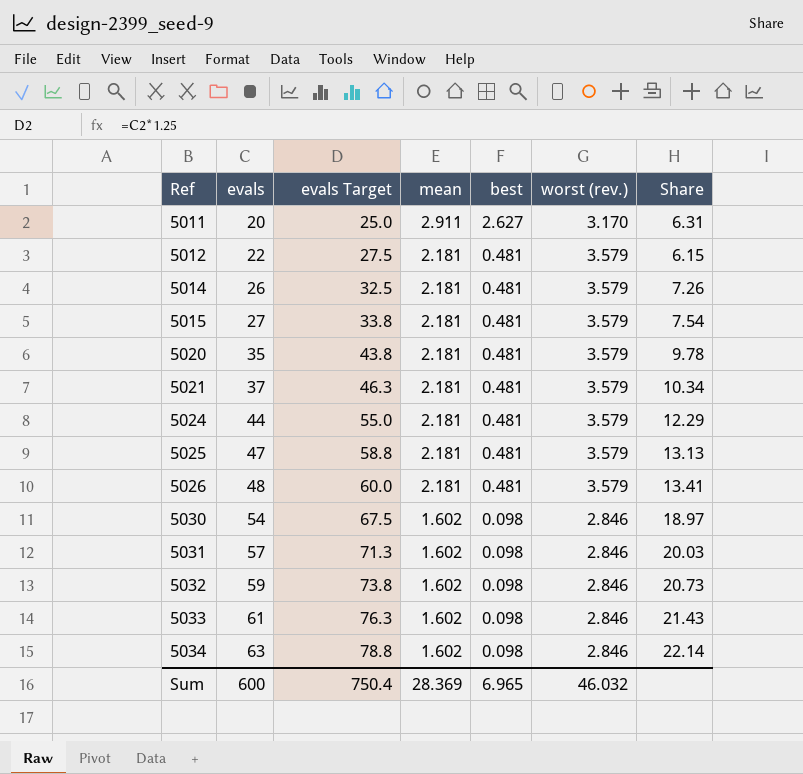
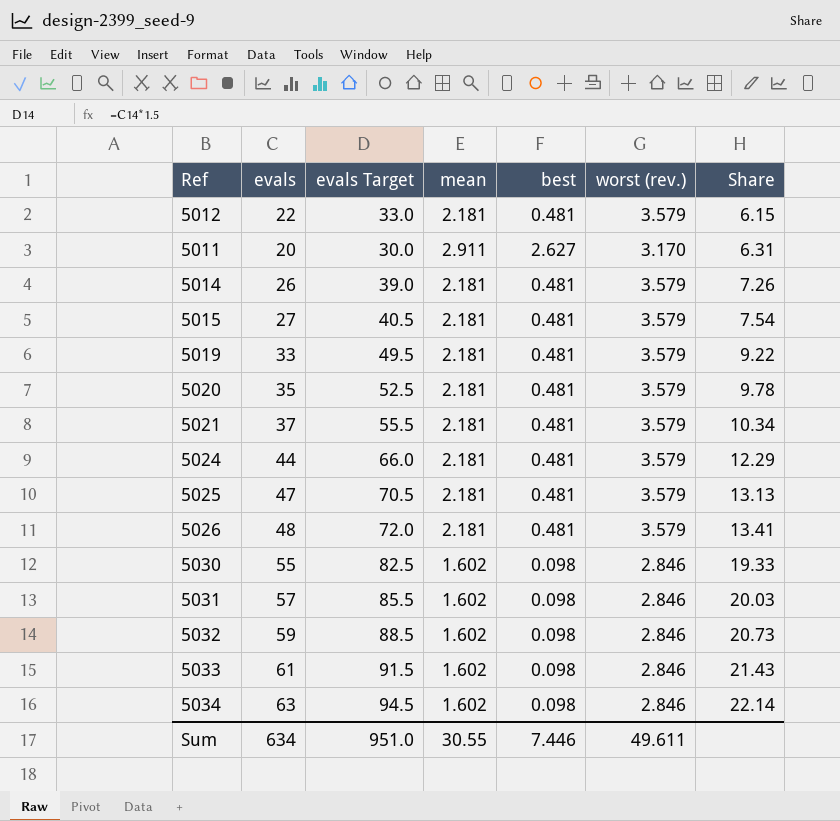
row order: Ref ascending -> Share ascending
column evals Target | formula: [evals] * 1.25 -> [evals] * 1.5
row 5019: none -> 33 | 49.5 | 2.181 | 0.481 | 3.579 | 9.22
5030 | evals: 54 -> 55
5030 | Share: 18.97 -> 19.33
Sum | evals: 600 -> 634
Sum | evals Target: 750.4 -> 951.0
Sum | mean: 28.369 -> 30.55
Sum | best: 6.965 -> 7.446
Sum | worst (rev.): 46.032 -> 49.611

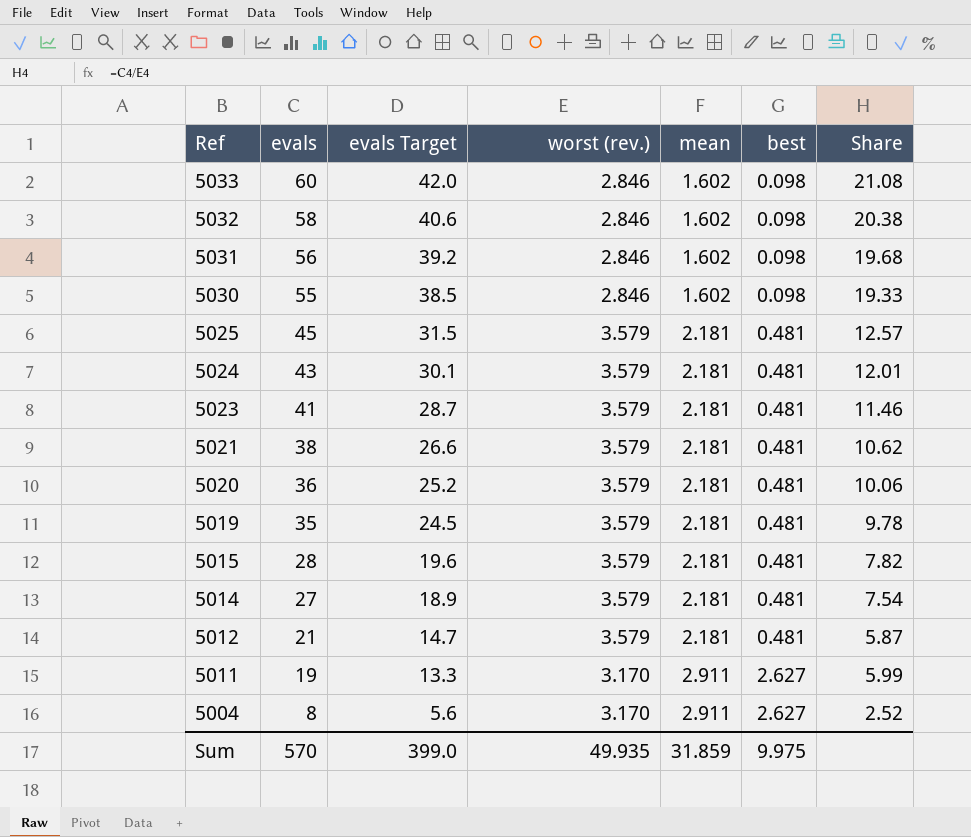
row order: Share ascending -> Ref descending
column evals Target | formula: [evals] * 1.5 -> [evals] * 0.7
column worst (rev.) | position: 6 -> 4
row 5026: 48 | 72.0 | 2.181 | 0.481 | 3.579 | 13.41 -> none
row 5034: 63 | 94.5 | 1.602 | 0.098 | 2.846 | 22.14 -> none
5033 | evals: 61 -> 60
5033 | Share: 21.43 -> 21.08
5032 | evals: 59 -> 58
5032 | Share: 20.73 -> 20.38
5031 | evals: 57 -> 56
5031 | Share: 20.03 -> 19.68
5025 | evals: 47 -> 45
5025 | Share: 13.13 -> 12.57
5024 | evals: 44 -> 43
5024 | Share: 12.29 -> 12.01
row 5023: none -> 41 | 28.7 | 3.579 | 2.181 | 0.481 | 11.46
5021 | evals: 37 -> 38
5021 | Share: 10.34 -> 10.62
5020 | evals: 35 -> 36
5020 | Share: 9.78 -> 10.06
5019 | evals: 33 -> 35
5019 | Share: 9.22 -> 9.78
5015 | evals: 27 -> 28
5015 | Share: 7.54 -> 7.82
5014 | evals: 26 -> 27
5014 | Share: 7.26 -> 7.54
5012 | evals: 22 -> 21
5012 | Share: 6.15 -> 5.87
5011 | evals: 20 -> 19
5011 | Share: 6.31 -> 5.99
row 5004: none -> 8 | 5.6 | 3.170 | 2.911 | 2.627 | 2.52
Sum | evals: 634 -> 570
Sum | evals Target: 951.0 -> 399.0
Sum | worst (rev.): 49.611 -> 49.935
Sum | mean: 30.55 -> 31.859
Sum | best: 7.446 -> 9.975

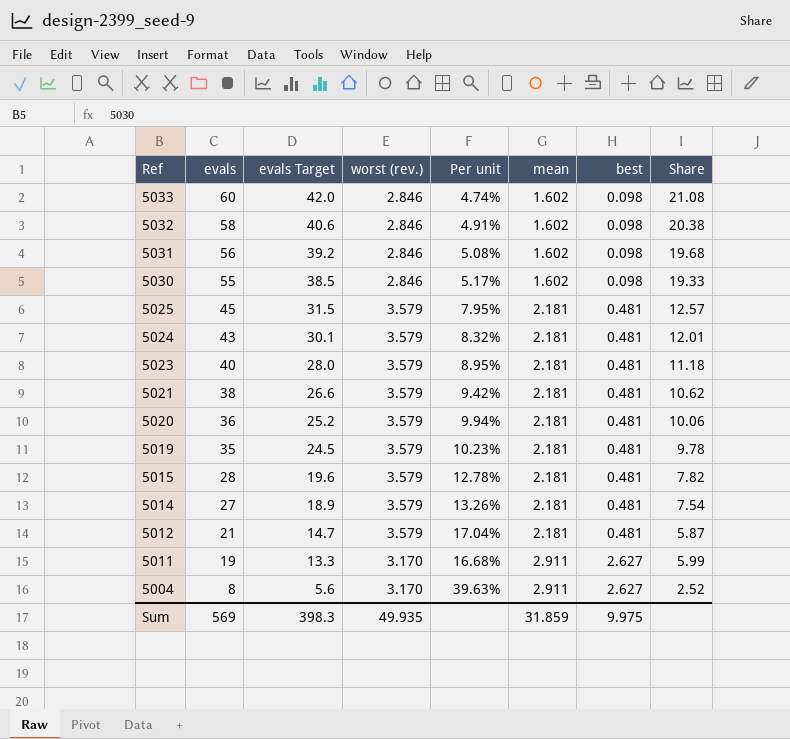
column Per unit | formula: none -> [worst (rev.)] / [evals]
5023 | evals: 41 -> 40
5023 | evals Target: 28.7 -> 28.0
5023 | Share: 11.46 -> 11.18
Sum | evals: 570 -> 569
Sum | evals Target: 399.0 -> 398.3

